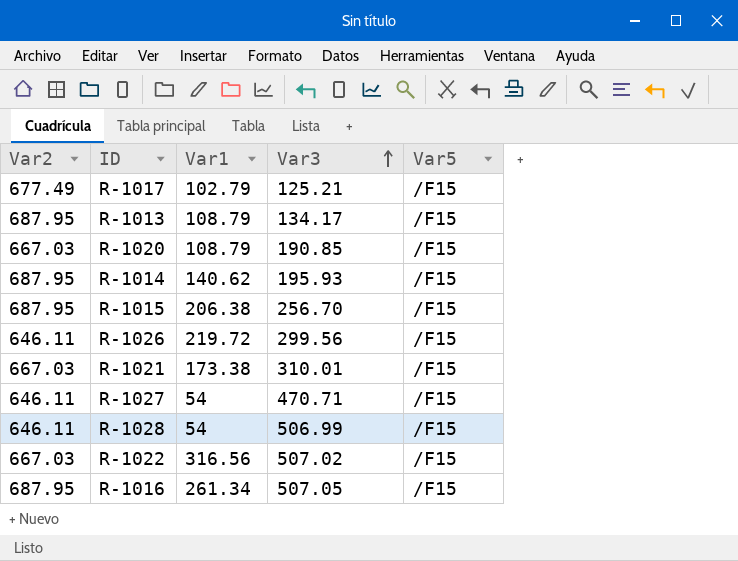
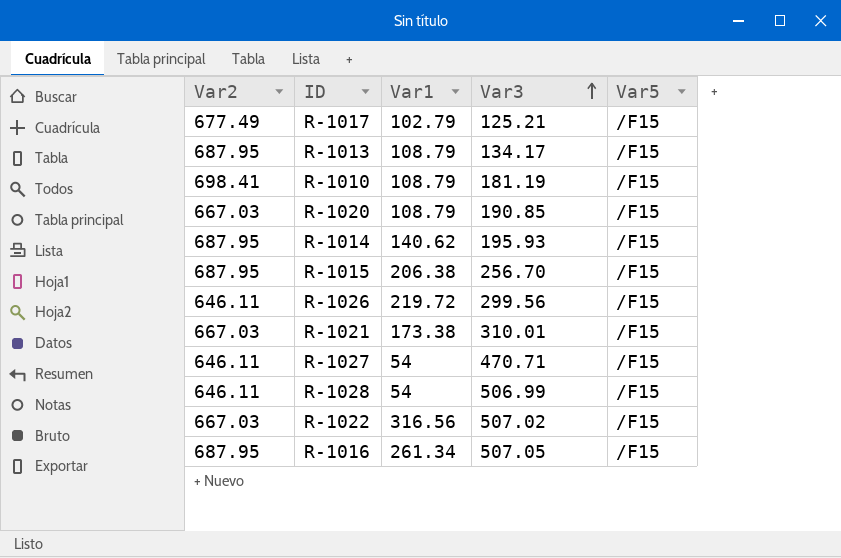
row R-1010: none -> 698.41 | 108.79 | 181.19 | /F15

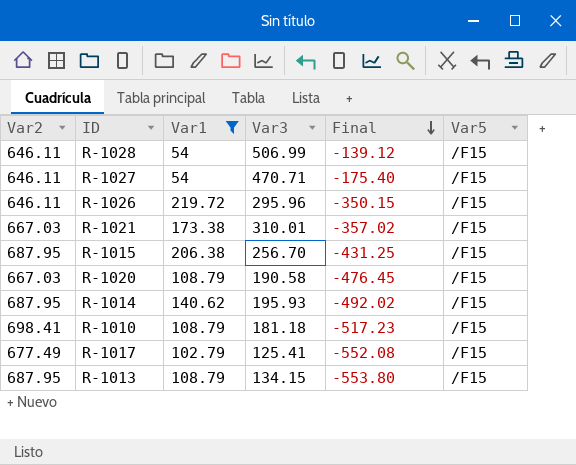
filter: none -> Var1 <= 219.72
row order: Var3 ascending -> Final descending
column Final | formula: none -> [Var3] - [Var2]
R-1026 | Var3: 299.56 -> 295.96
R-1020 | Var3: 190.85 -> 190.58
R-1010 | Var3: 181.19 -> 181.18
R-1017 | Var3: 125.21 -> 125.41
R-1013 | Var3: 134.17 -> 134.15

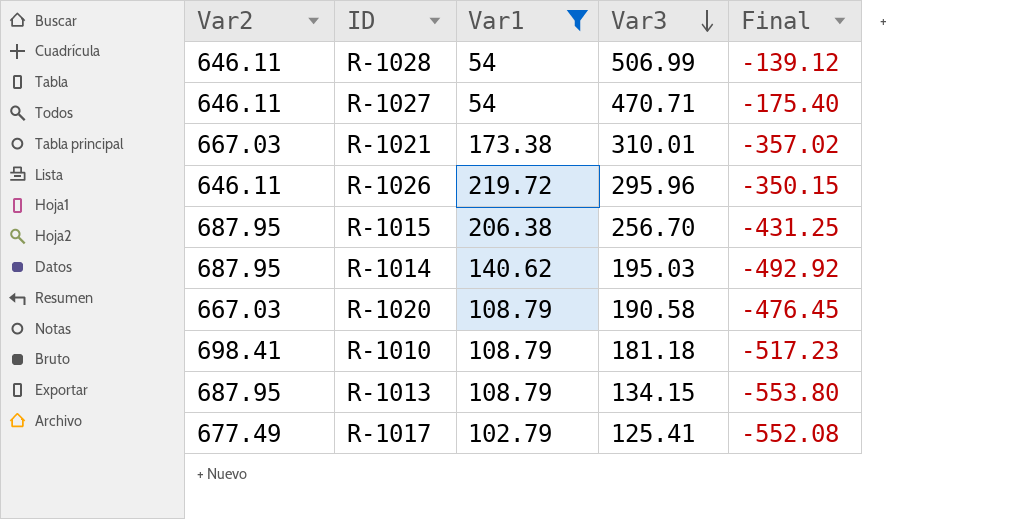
row order: Final descending -> Var3 descending
column Var5 | position: 6 -> none
R-1014 | Var3: 195.93 -> 195.03
R-1014 | Final: -492.02 -> -492.92

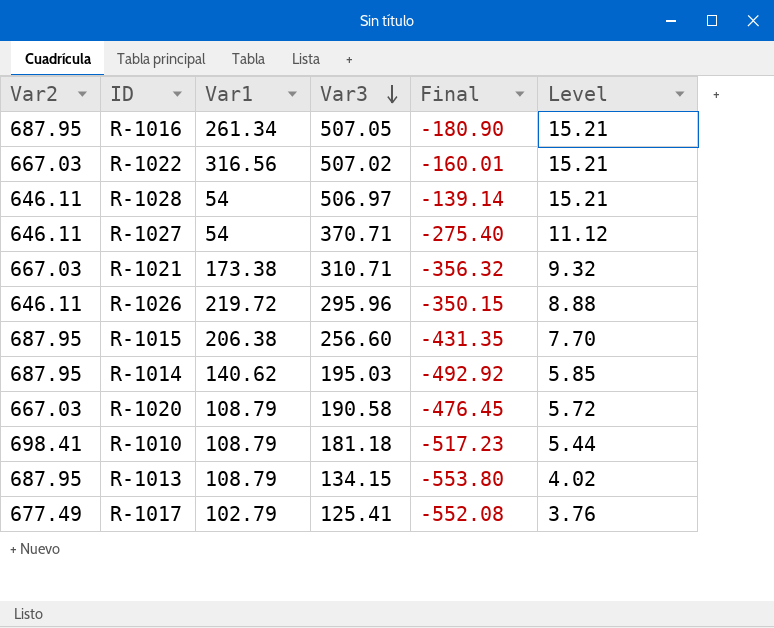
filter: Var1 <= 219.72 -> none
column Level | formula: none -> [Var3] * 0.03
R-1028 | Var3: 506.99 -> 506.97
R-1028 | Final: -139.12 -> -139.14
R-1027 | Var3: 470.71 -> 370.71
R-1027 | Final: -175.40 -> -275.40
R-1021 | Var3: 310.01 -> 310.71
R-1021 | Final: -357.02 -> -356.32
R-1015 | Var3: 256.70 -> 256.60
R-1015 | Final: -431.25 -> -431.35

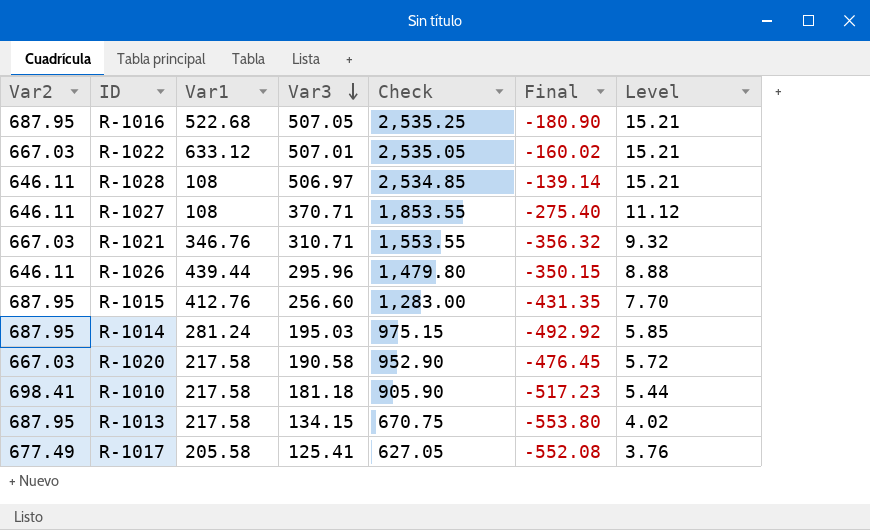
column Check | formula: none -> [Var3] * 5
R-1016 | Var1: 261.34 -> 522.68
R-1022 | Var1: 316.56 -> 633.12
R-1022 | Var3: 507.02 -> 507.01
R-1022 | Final: -160.01 -> -160.02
R-1028 | Var1: 54 -> 108
R-1027 | Var1: 54 -> 108
R-1021 | Var1: 173.38 -> 346.76
R-1026 | Var1: 219.72 -> 439.44
R-1015 | Var1: 206.38 -> 412.76
R-1014 | Var1: 140.62 -> 281.24
R-1020 | Var1: 108.79 -> 217.58
R-1010 | Var1: 108.79 -> 217.58
R-1013 | Var1: 108.79 -> 217.58
R-1017 | Var1: 102.79 -> 205.58

